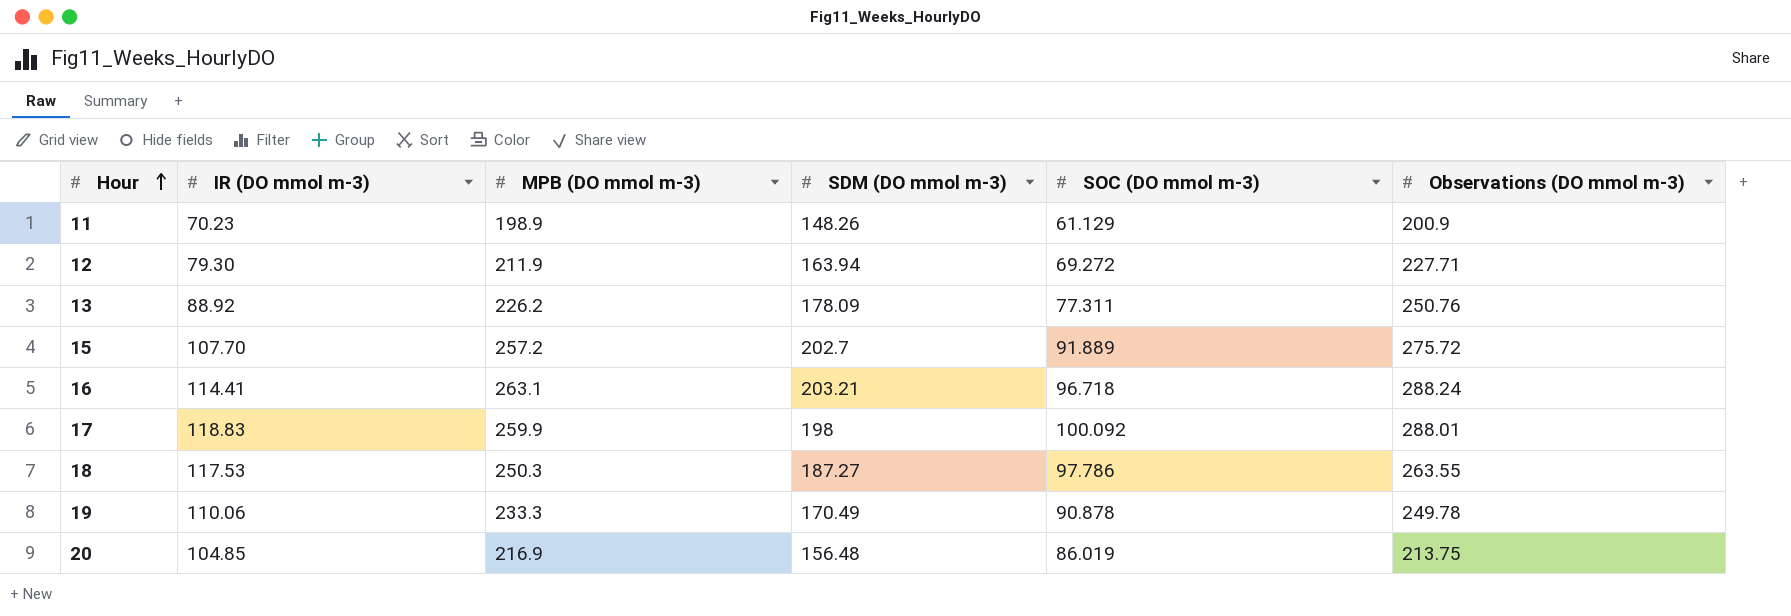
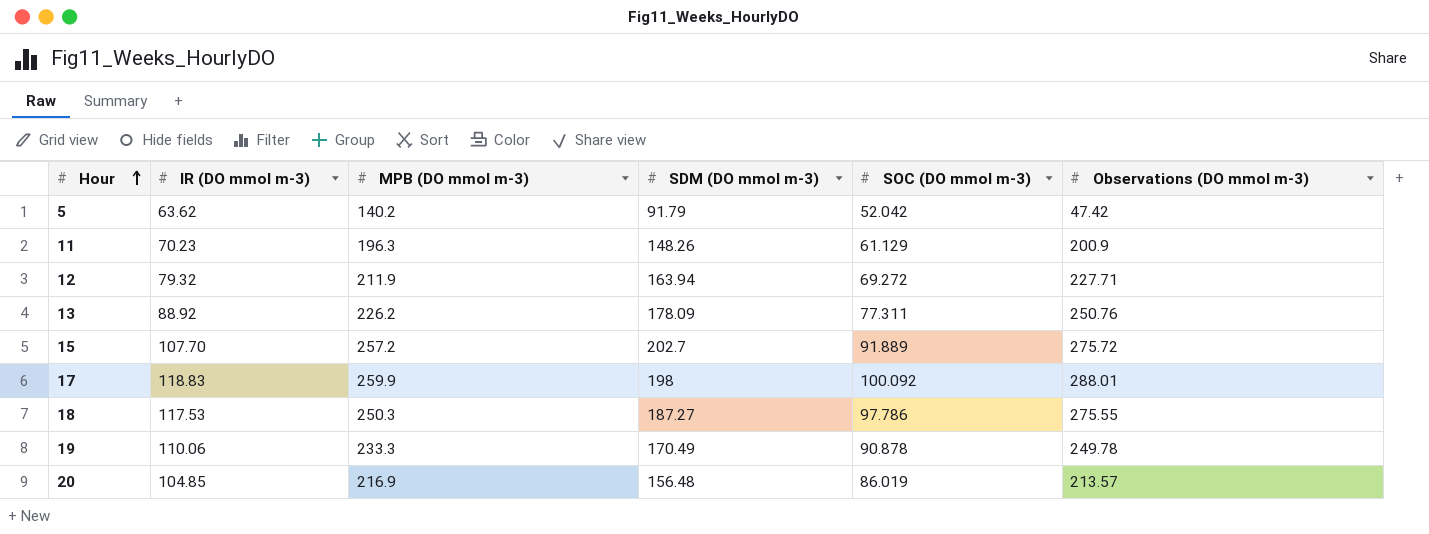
row 16: 114.41 | 263.1 | 203.21 | 96.718 | 288.24 -> none
row 5: none -> 63.62 | 140.2 | 91.79 | 52.042 | 47.42
11 | MPB (DO mmol m-3): 198.9 -> 196.3
12 | IR (DO mmol m-3): 79.30 -> 79.32
18 | Observations (DO mmol m-3): 263.55 -> 275.55
20 | Observations (DO mmol m-3): 213.75 -> 213.57

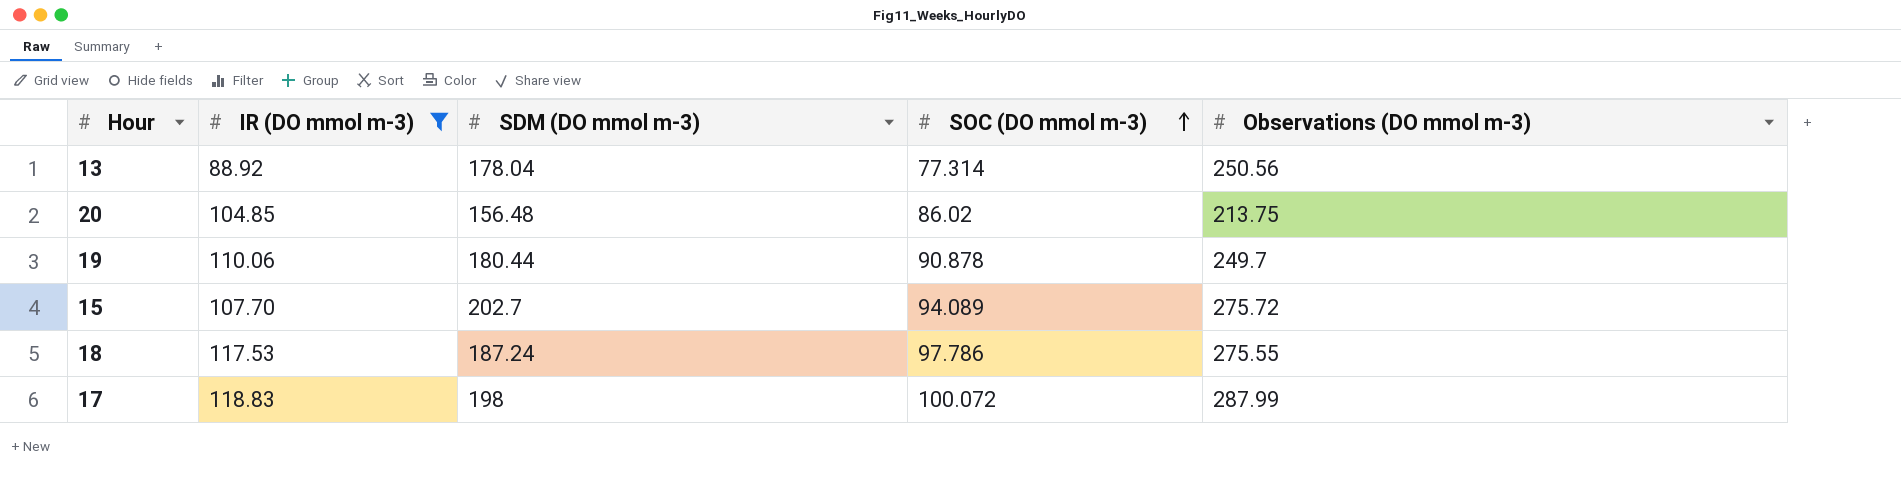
filter: none -> IR (DO mmol m-3) >= 88.92
row order: Hour ascending -> SOC (DO mmol m-3) ascending
column MPB (DO mmol m-3) | position: 3 -> none
13 | SDM (DO mmol m-3): 178.09 -> 178.04
13 | SOC (DO mmol m-3): 77.311 -> 77.314
13 | Observations (DO mmol m-3): 250.76 -> 250.56
20 | SOC (DO mmol m-3): 86.019 -> 86.02
20 | Observations (DO mmol m-3): 213.57 -> 213.75
19 | SDM (DO mmol m-3): 170.49 -> 180.44
19 | Observations (DO mmol m-3): 249.78 -> 249.7
15 | SOC (DO mmol m-3): 91.889 -> 94.089
18 | SDM (DO mmol m-3): 187.27 -> 187.24
17 | SOC (DO mmol m-3): 100.092 -> 100.072
17 | Observations (DO mmol m-3): 288.01 -> 287.99

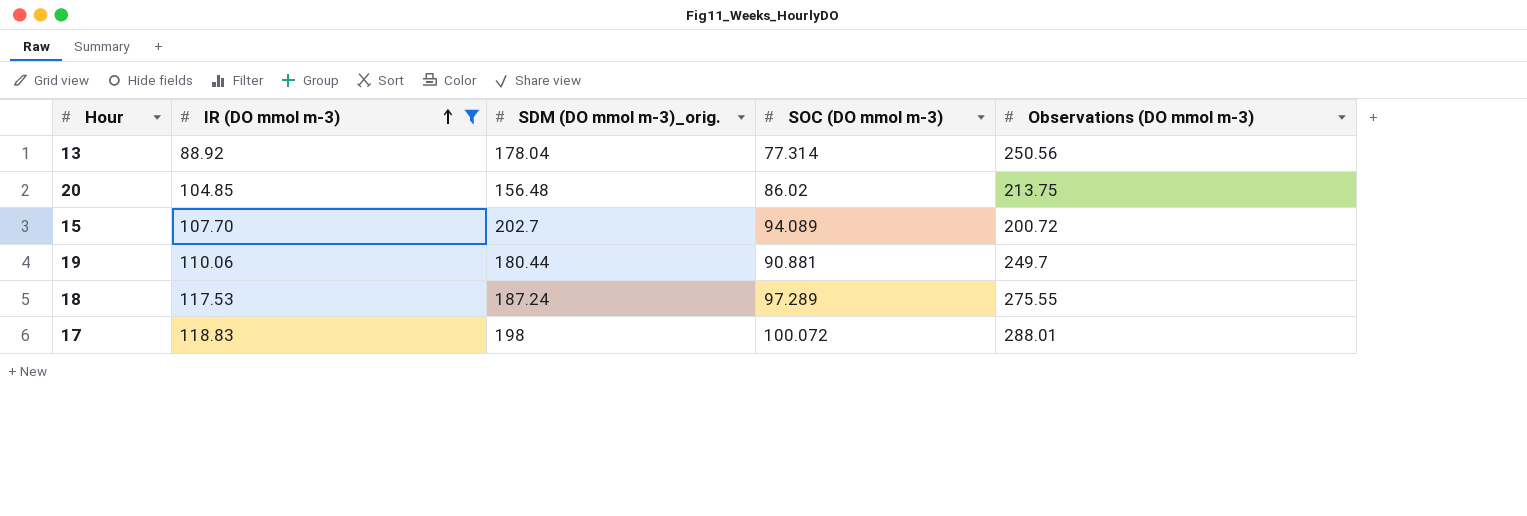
row order: SOC (DO mmol m-3) ascending -> IR (DO mmol m-3) ascending
column name: SDM (DO mmol m-3) -> SDM (DO mmol m-3)_orig.
15 | Observations (DO mmol m-3): 275.72 -> 200.72
19 | SOC (DO mmol m-3): 90.878 -> 90.881
18 | SOC (DO mmol m-3): 97.786 -> 97.289
17 | Observations (DO mmol m-3): 287.99 -> 288.01

